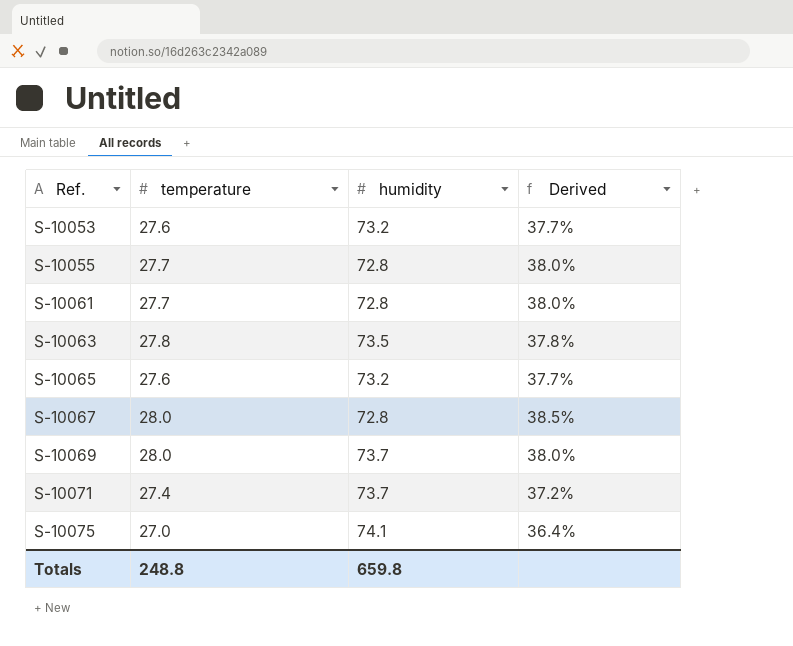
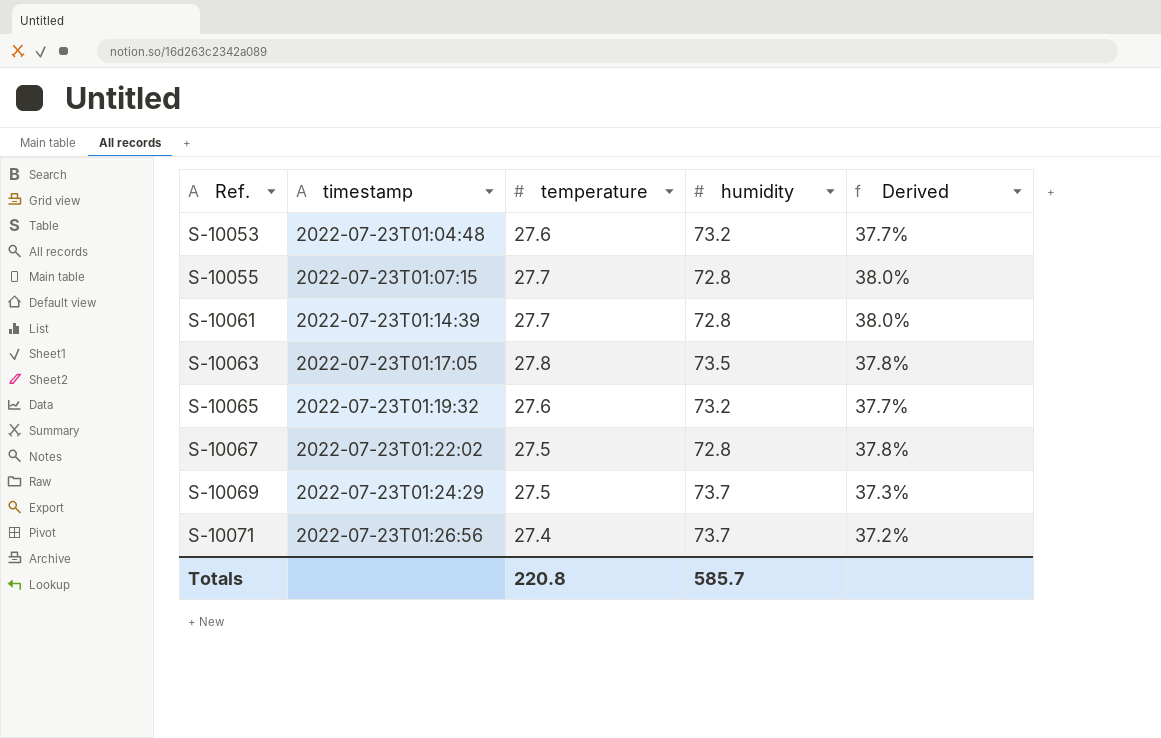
column timestamp | position: none -> 2
row S-10075: 27.0 | 74.1 | 36.4% -> none
S-10067 | temperature: 28.0 -> 27.5
S-10067 | Derived: 38.5% -> 37.8%
S-10069 | temperature: 28.0 -> 27.5
S-10069 | Derived: 38.0% -> 37.3%
Totals | temperature: 248.8 -> 220.8
Totals | humidity: 659.8 -> 585.7

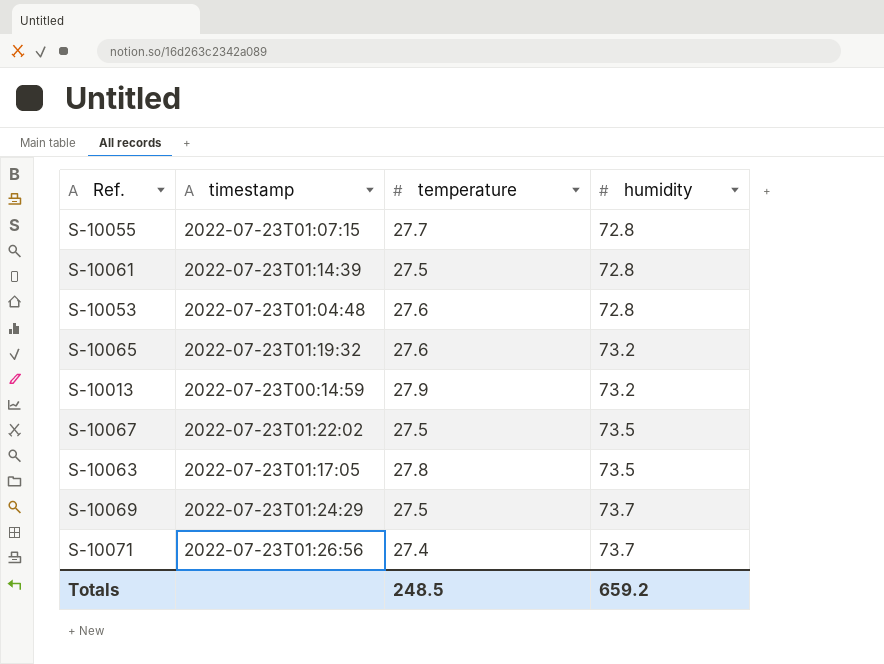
row order: Ref. ascending -> humidity ascending
column Derived | formula: [temperature] / [humidity] -> none
S-10061 | temperature: 27.7 -> 27.5
S-10053 | humidity: 73.2 -> 72.8
row S-10013: none -> 2022-07-23T00:14:59 | 27.9 | 73.2
S-10067 | humidity: 72.8 -> 73.5
Totals | temperature: 220.8 -> 248.5
Totals | humidity: 585.7 -> 659.2

